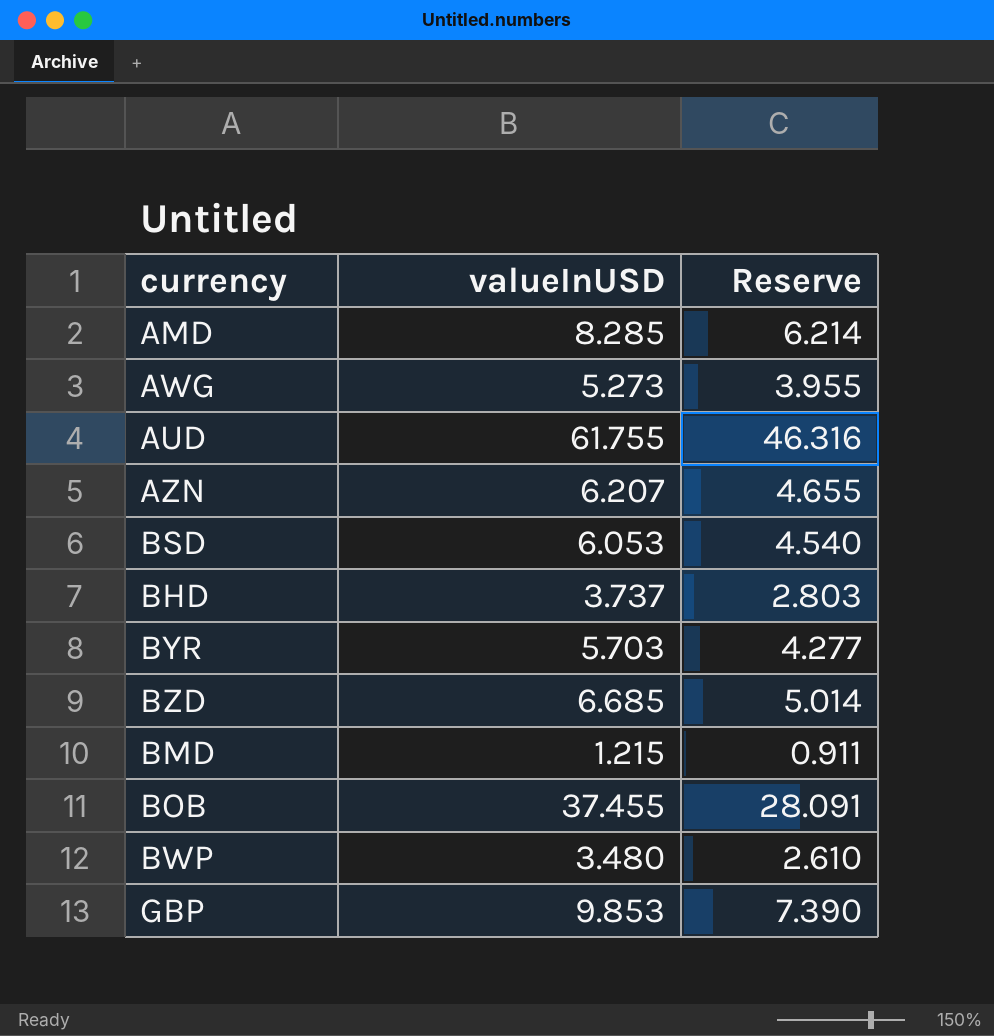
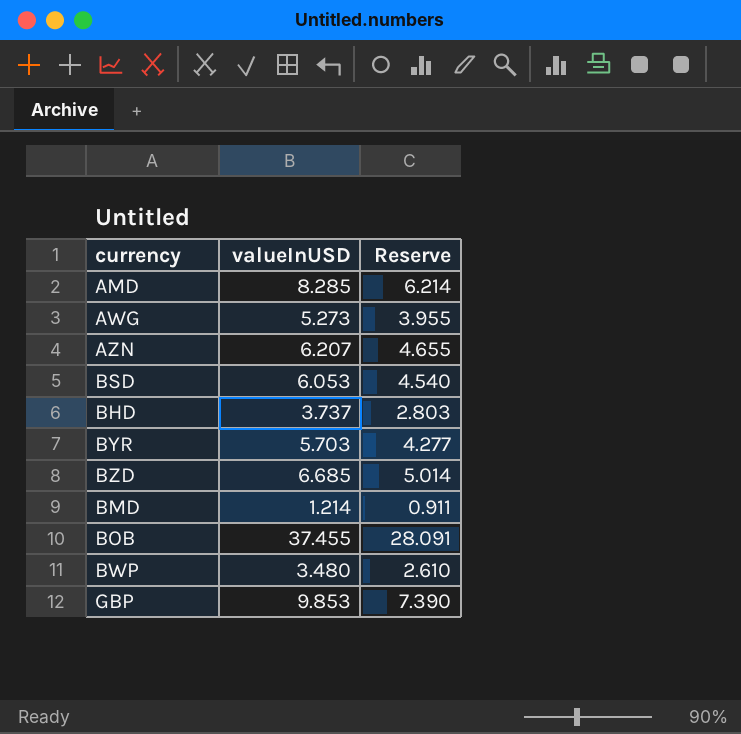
row AUD: 61.755 | 46.316 -> none
BMD | valueInUSD: 1.215 -> 1.214

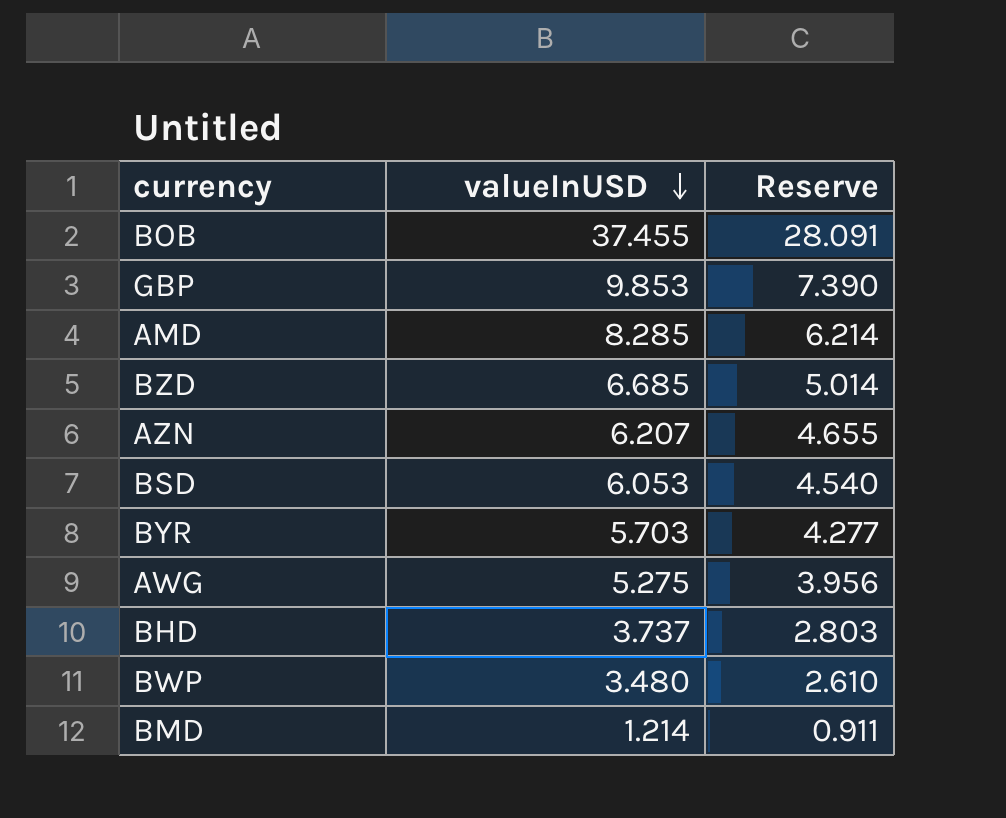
row order: none -> valueInUSD descending
AWG | valueInUSD: 5.273 -> 5.275
AWG | Reserve: 3.955 -> 3.956

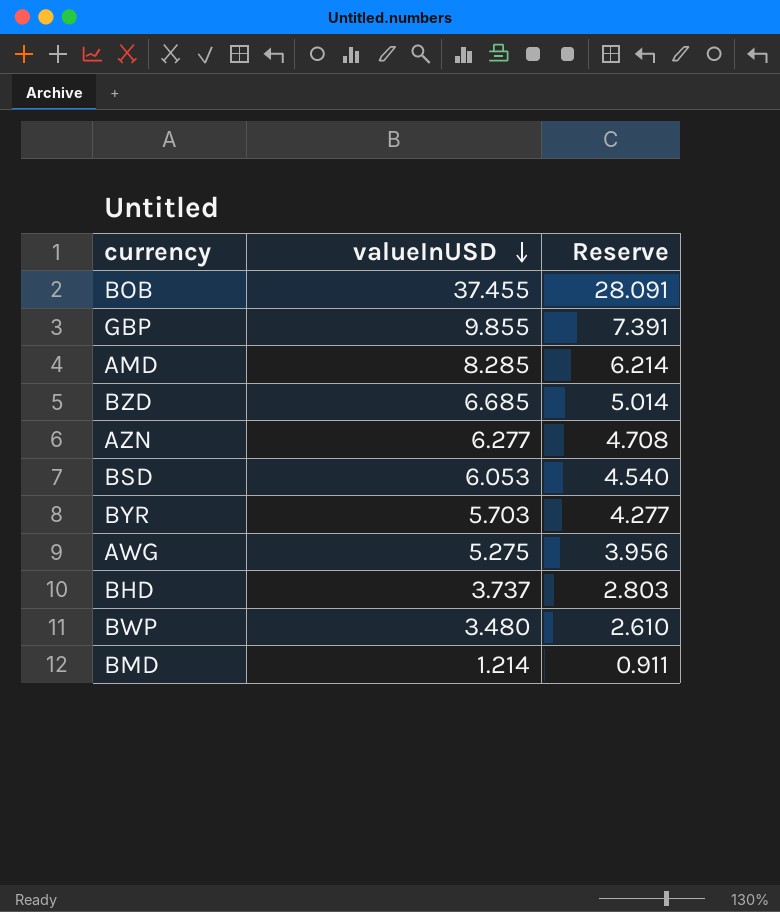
GBP | valueInUSD: 9.853 -> 9.855
GBP | Reserve: 7.390 -> 7.391
AZN | valueInUSD: 6.207 -> 6.277
AZN | Reserve: 4.655 -> 4.708

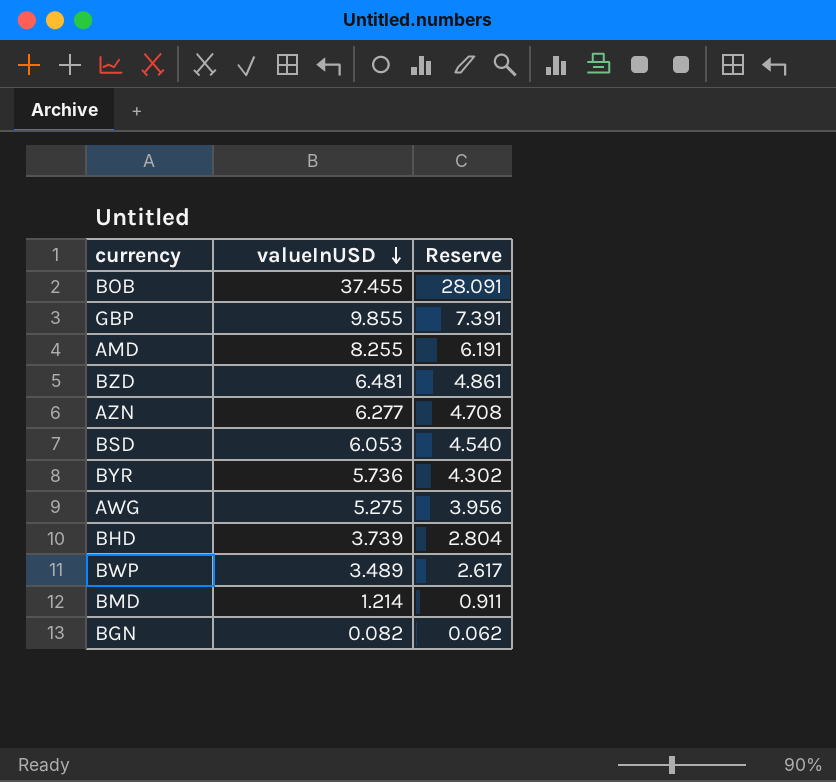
AMD | valueInUSD: 8.285 -> 8.255
AMD | Reserve: 6.214 -> 6.191
BZD | valueInUSD: 6.685 -> 6.481
BZD | Reserve: 5.014 -> 4.861
BYR | valueInUSD: 5.703 -> 5.736
BYR | Reserve: 4.277 -> 4.302
BHD | valueInUSD: 3.737 -> 3.739
BHD | Reserve: 2.803 -> 2.804
BWP | valueInUSD: 3.480 -> 3.489
BWP | Reserve: 2.610 -> 2.617
row BGN: none -> 0.082 | 0.062

